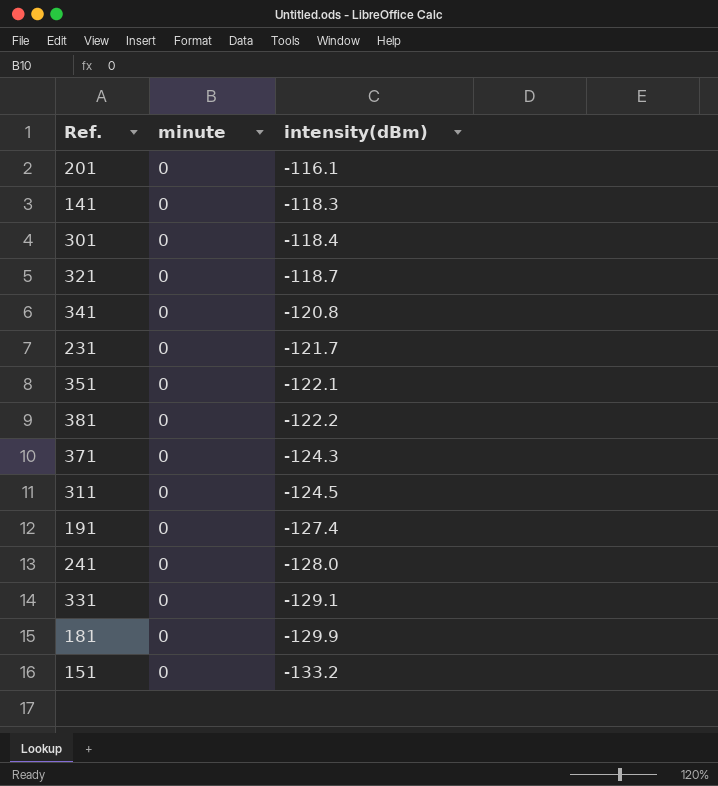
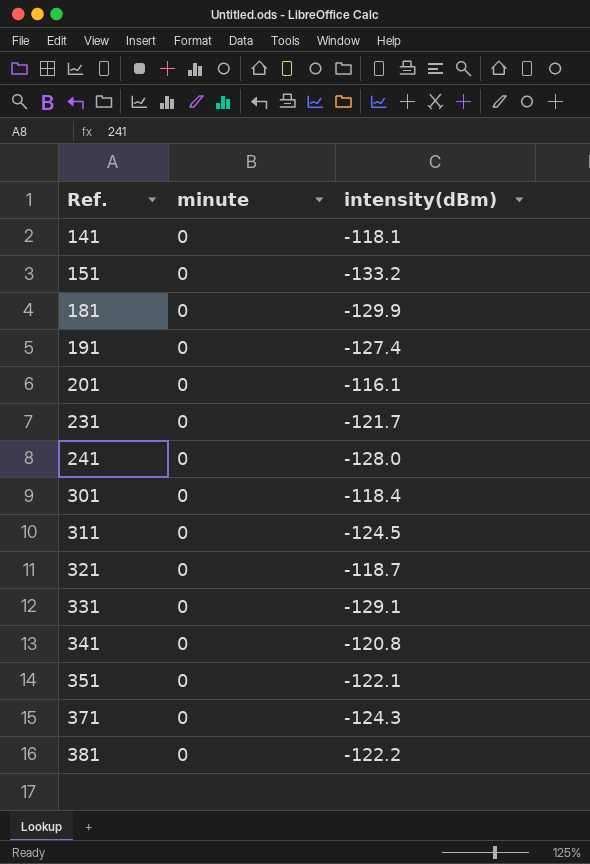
row order: intensity(dBm) descending -> Ref. ascending
141 | intensity(dBm): -118.3 -> -118.1

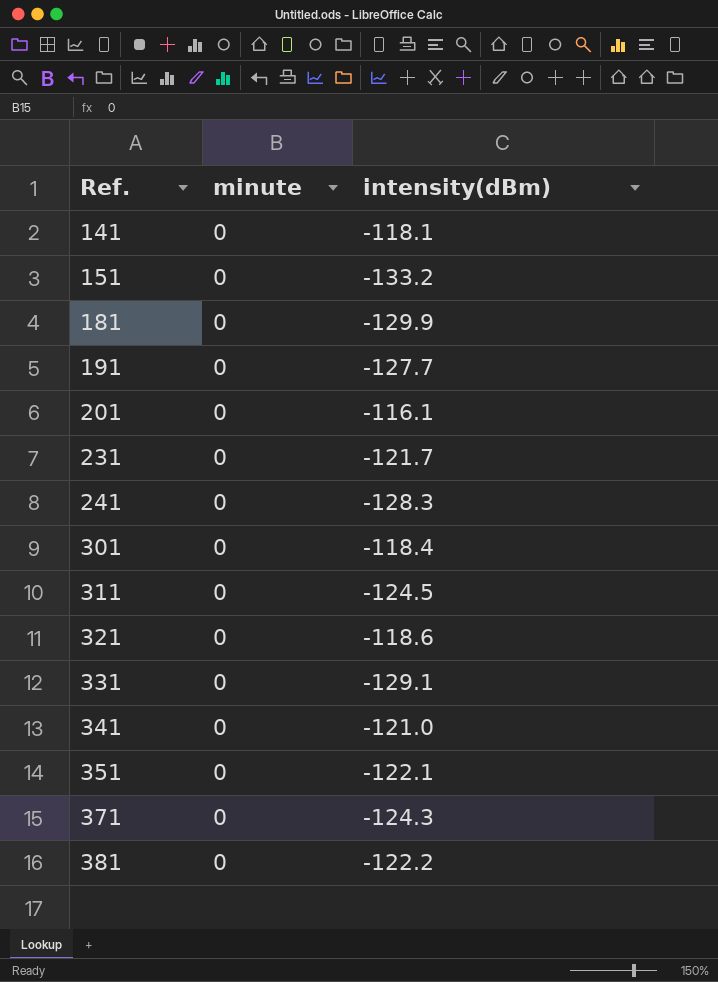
191 | intensity(dBm): -127.4 -> -127.7
241 | intensity(dBm): -128.0 -> -128.3
321 | intensity(dBm): -118.7 -> -118.6
341 | intensity(dBm): -120.8 -> -121.0

